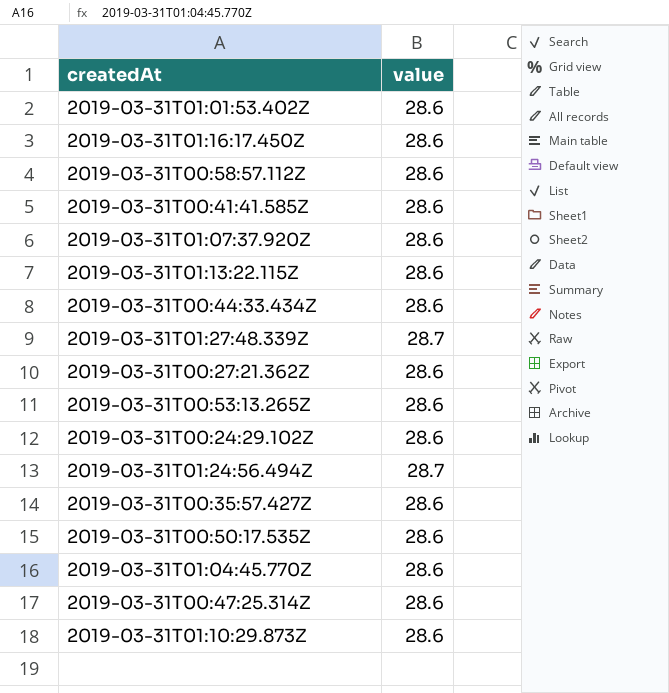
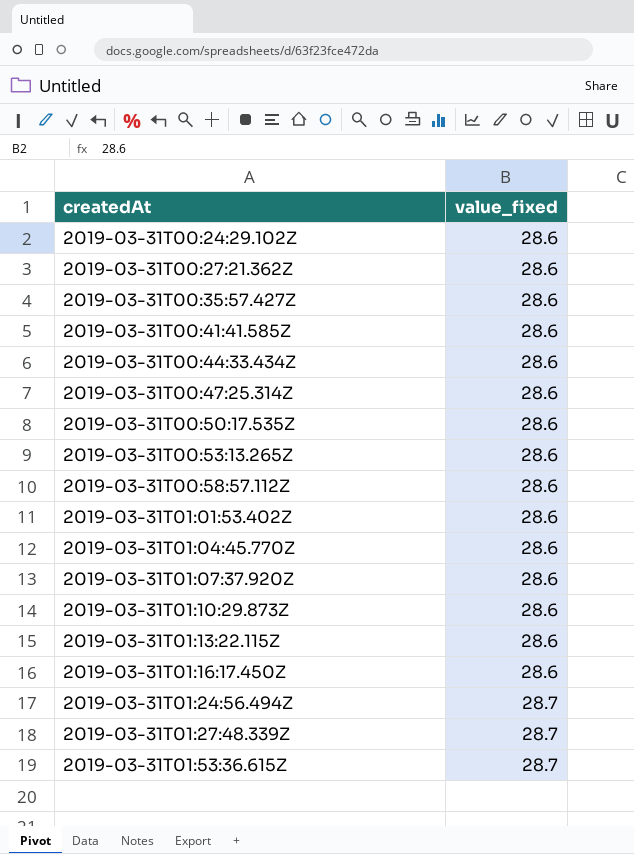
row order: none -> createdAt ascending
column name: value -> value_fixed
row 2019-03-31T01:53:36.615Z: none -> 28.7

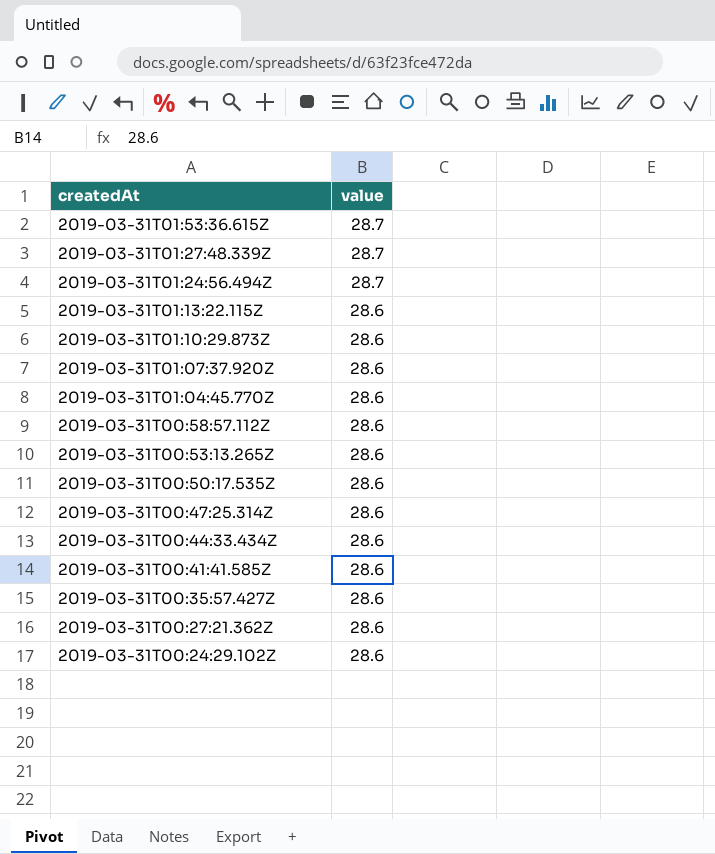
row order: createdAt ascending -> createdAt descending
column name: value_fixed -> value
row 2019-03-31T01:01:53.402Z: 28.6 -> none
row 2019-03-31T01:16:17.450Z: 28.6 -> none

